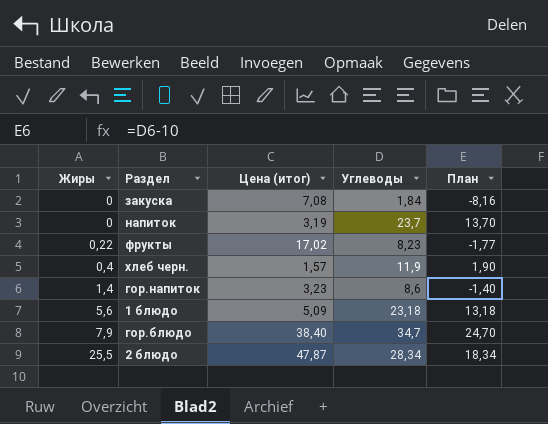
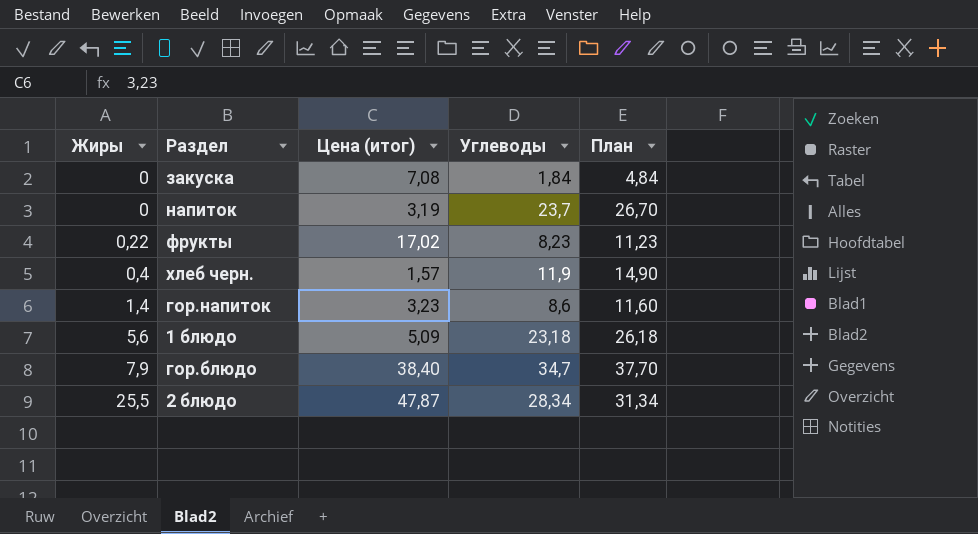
column План | formula: [Углеводы] - 10 -> [Углеводы] + 3

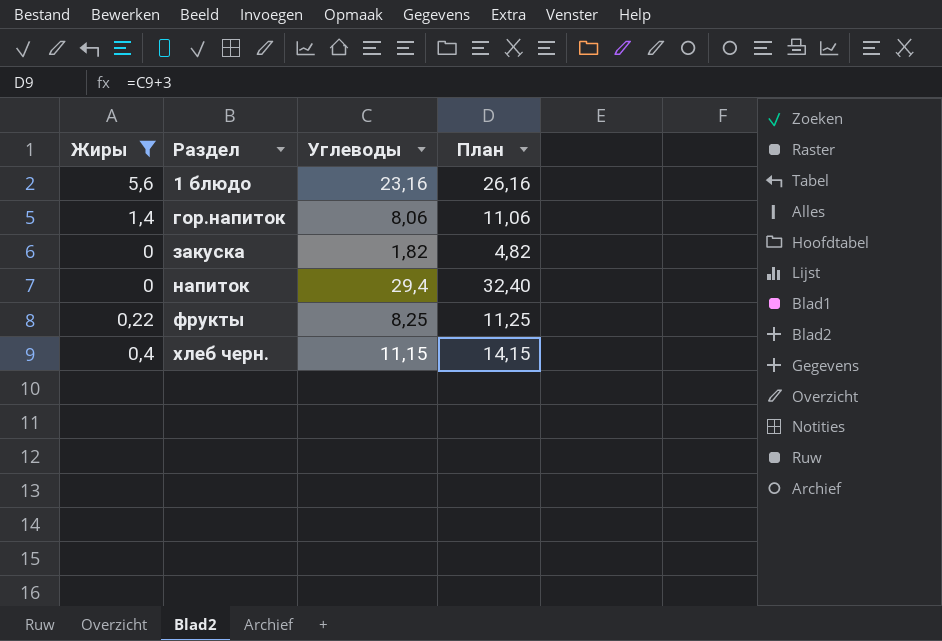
filter: none -> Жиры <= 5,6
row order: Жиры ascending -> Раздел ascending
column Цена (итог) | position: 3 -> none
1 блюдо | Углеводы: 23,18 -> 23,16
1 блюдо | План: 26,18 -> 26,16
гор.напиток | Углеводы: 8,6 -> 8,06
гор.напиток | План: 11,60 -> 11,06
закуска | Углеводы: 1,84 -> 1,82
закуска | План: 4,84 -> 4,82
напиток | Углеводы: 23,7 -> 29,4
напиток | План: 26,70 -> 32,40
фрукты | Углеводы: 8,23 -> 8,25
фрукты | План: 11,23 -> 11,25
хлеб черн. | Углеводы: 11,9 -> 11,15
хлеб черн. | План: 14,90 -> 14,15

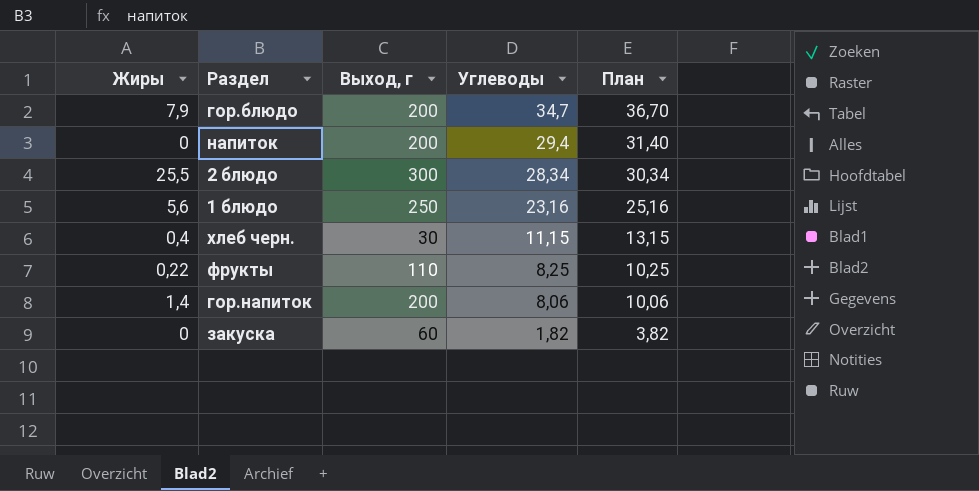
filter: Жиры <= 5,6 -> none
row order: Раздел ascending -> Углеводы descending
column Выход, г | position: none -> 3
column План | formula: [Углеводы] + 3 -> [Углеводы] + 2

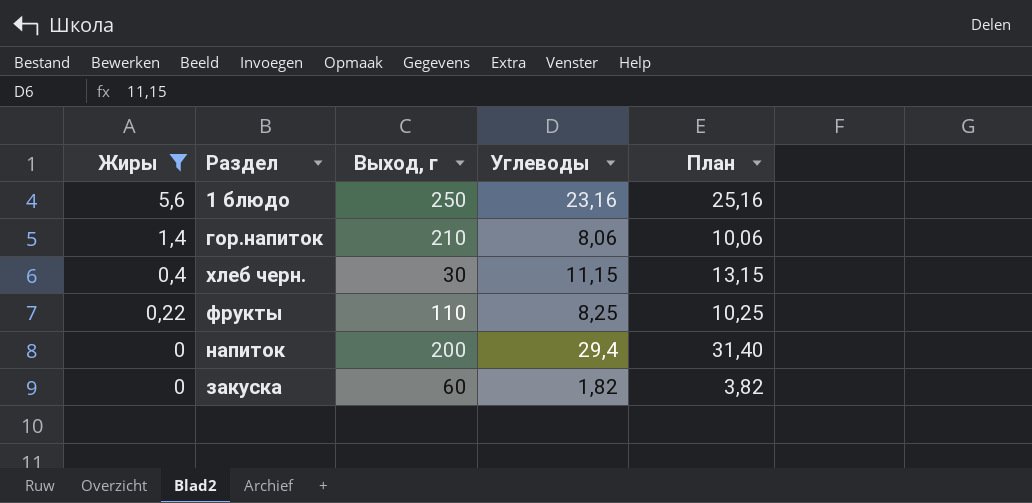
filter: none -> Жиры <= 5,6
row order: Углеводы descending -> Жиры descending
гор.напиток | Выход, г: 200 -> 210

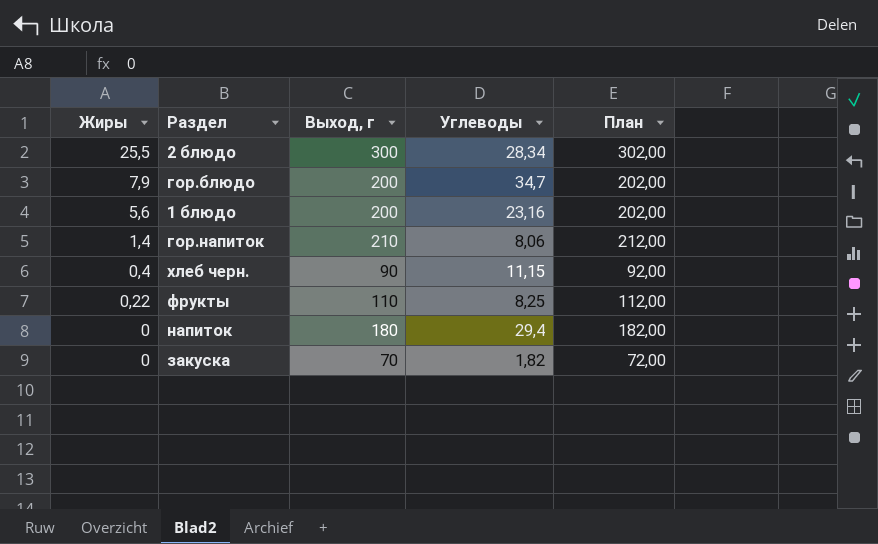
filter: Жиры <= 5,6 -> none
column План | formula: [Углеводы] + 2 -> [Выход, г] + 2
1 блюдо | Выход, г: 250 -> 200
хлеб черн. | Выход, г: 30 -> 90
напиток | Выход, г: 200 -> 180
закуска | Выход, г: 60 -> 70

